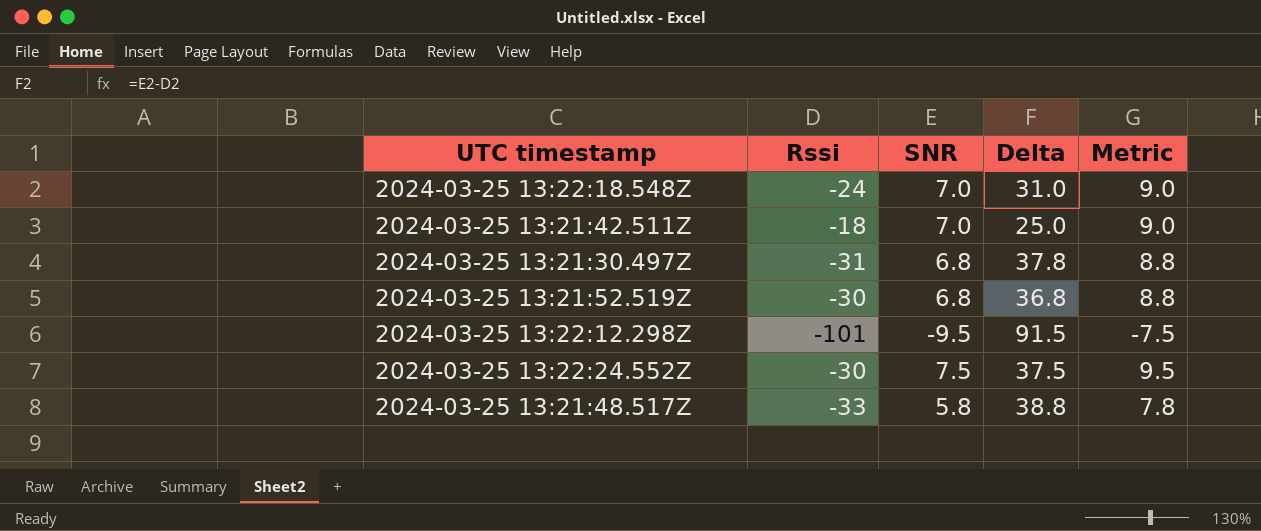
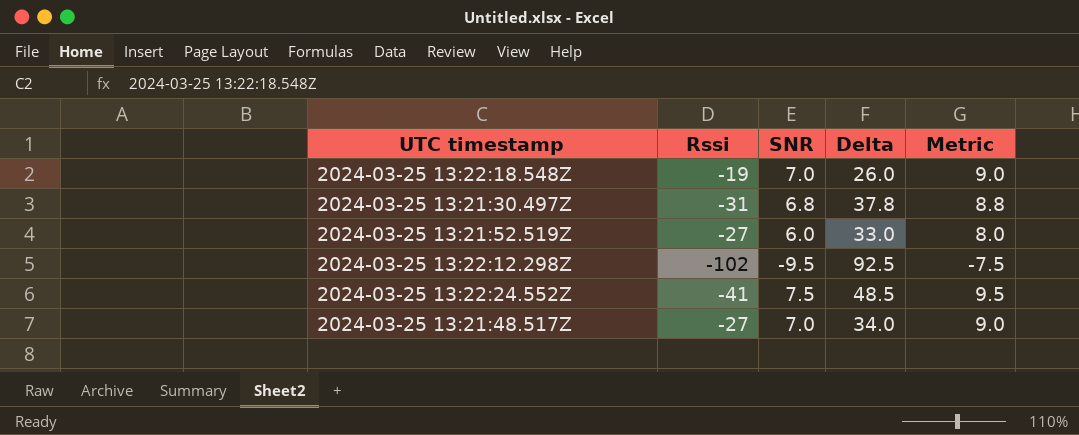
row 2024-03-25 13:21:42.511Z: -18 | 7.0 | 25.0 | 9.0 -> none
2024-03-25 13:22:18.548Z | Rssi: -24 -> -19
2024-03-25 13:22:18.548Z | Delta: 31.0 -> 26.0
2024-03-25 13:21:52.519Z | Rssi: -30 -> -27
2024-03-25 13:21:52.519Z | SNR: 6.8 -> 6.0
2024-03-25 13:21:52.519Z | Delta: 36.8 -> 33.0
2024-03-25 13:21:52.519Z | Metric: 8.8 -> 8.0
2024-03-25 13:22:12.298Z | Rssi: -101 -> -102
2024-03-25 13:22:12.298Z | Delta: 91.5 -> 92.5
2024-03-25 13:22:24.552Z | Rssi: -30 -> -41
2024-03-25 13:22:24.552Z | Delta: 37.5 -> 48.5
2024-03-25 13:21:48.517Z | Rssi: -33 -> -27
2024-03-25 13:21:48.517Z | SNR: 5.8 -> 7.0
2024-03-25 13:21:48.517Z | Delta: 38.8 -> 34.0
2024-03-25 13:21:48.517Z | Metric: 7.8 -> 9.0

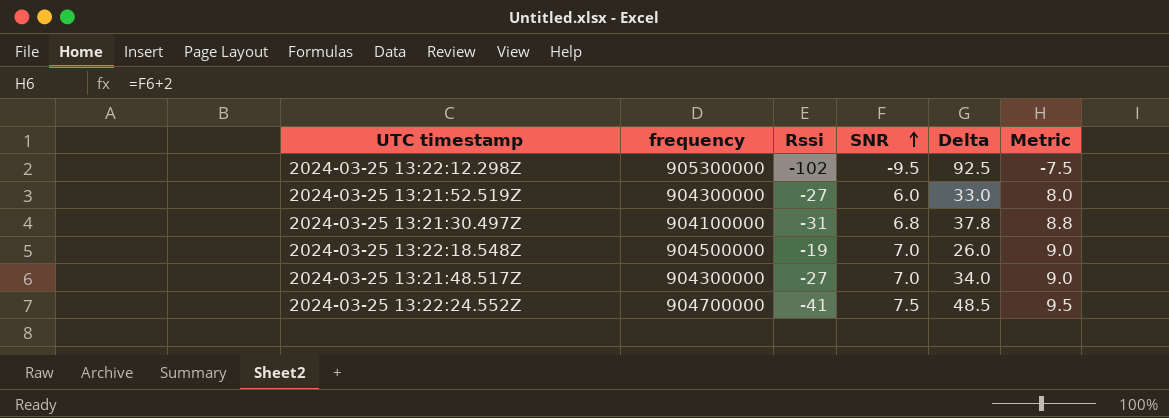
row order: none -> SNR ascending
column frequency | position: none -> 2

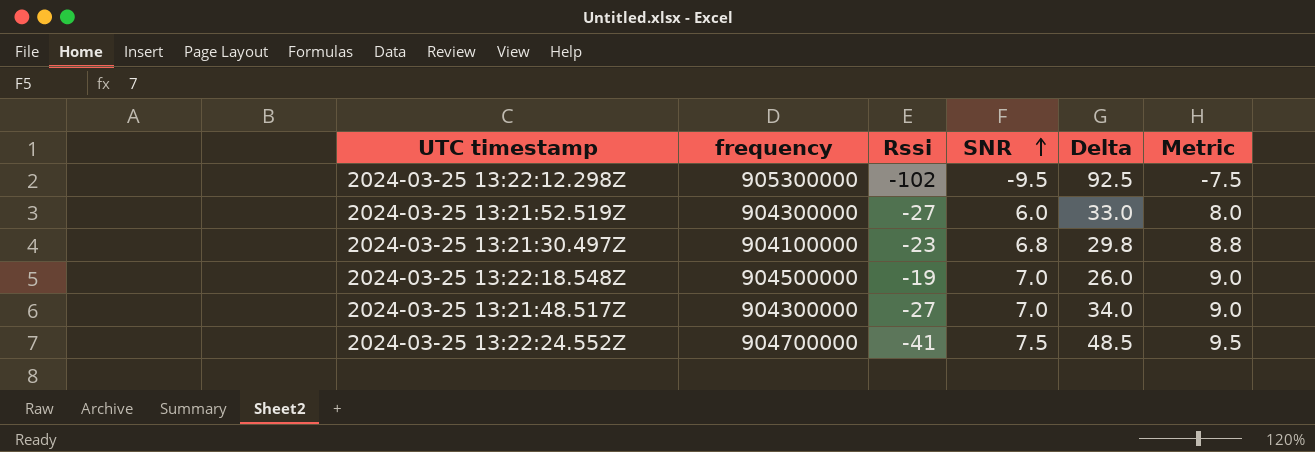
2024-03-25 13:21:30.497Z | Rssi: -31 -> -23
2024-03-25 13:21:30.497Z | Delta: 37.8 -> 29.8

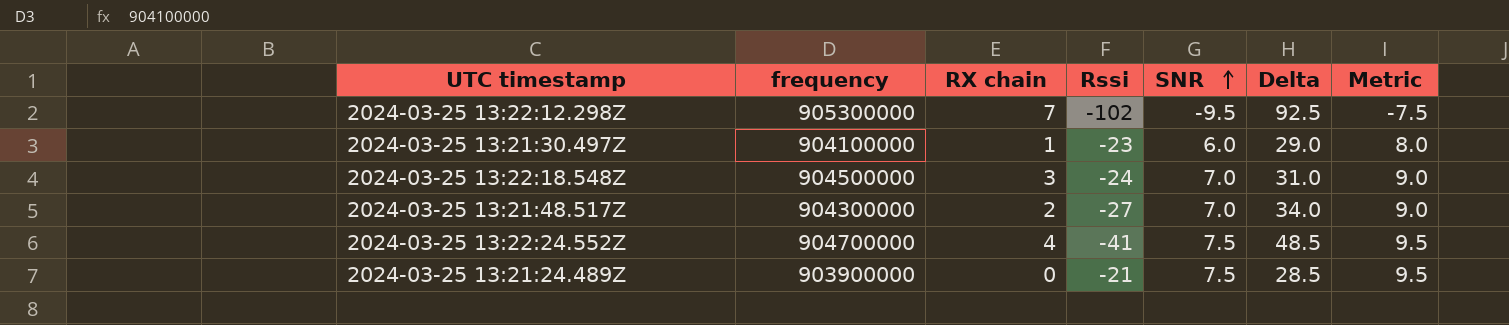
column RX chain | position: none -> 3
row 2024-03-25 13:21:52.519Z: 904300000 | -27 | 6.0 | 33.0 | 8.0 -> none
2024-03-25 13:21:30.497Z | SNR: 6.8 -> 6.0
2024-03-25 13:21:30.497Z | Delta: 29.8 -> 29.0
2024-03-25 13:21:30.497Z | Metric: 8.8 -> 8.0
2024-03-25 13:22:18.548Z | Rssi: -19 -> -24
2024-03-25 13:22:18.548Z | Delta: 26.0 -> 31.0
row 2024-03-25 13:21:24.489Z: none -> 903900000 | 0 | -21 | 7.5 | 28.5 | 9.5

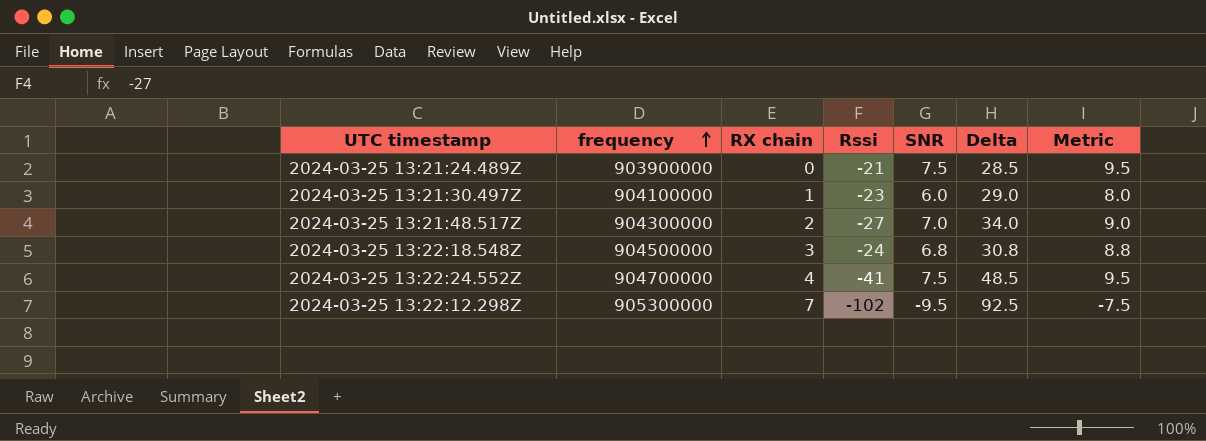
row order: SNR ascending -> frequency ascending
2024-03-25 13:22:18.548Z | SNR: 7.0 -> 6.8
2024-03-25 13:22:18.548Z | Delta: 31.0 -> 30.8
2024-03-25 13:22:18.548Z | Metric: 9.0 -> 8.8

